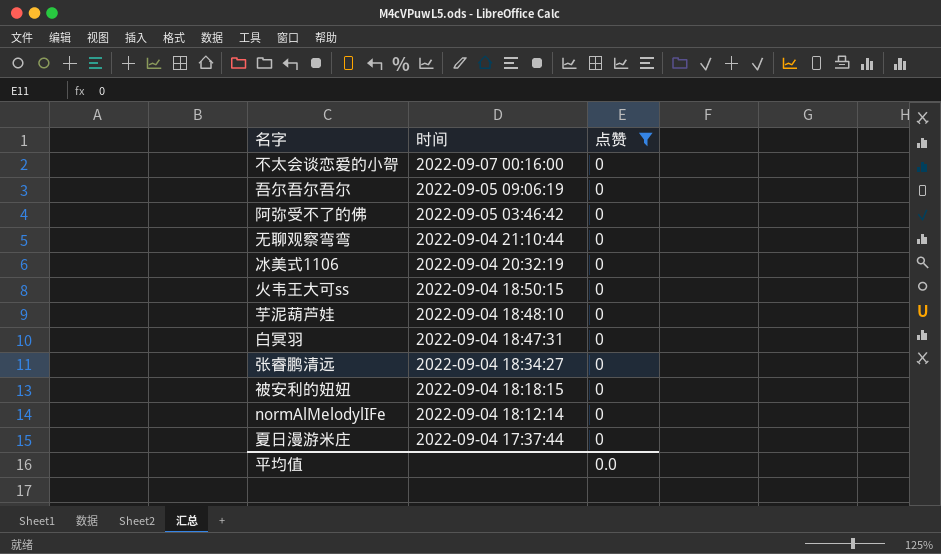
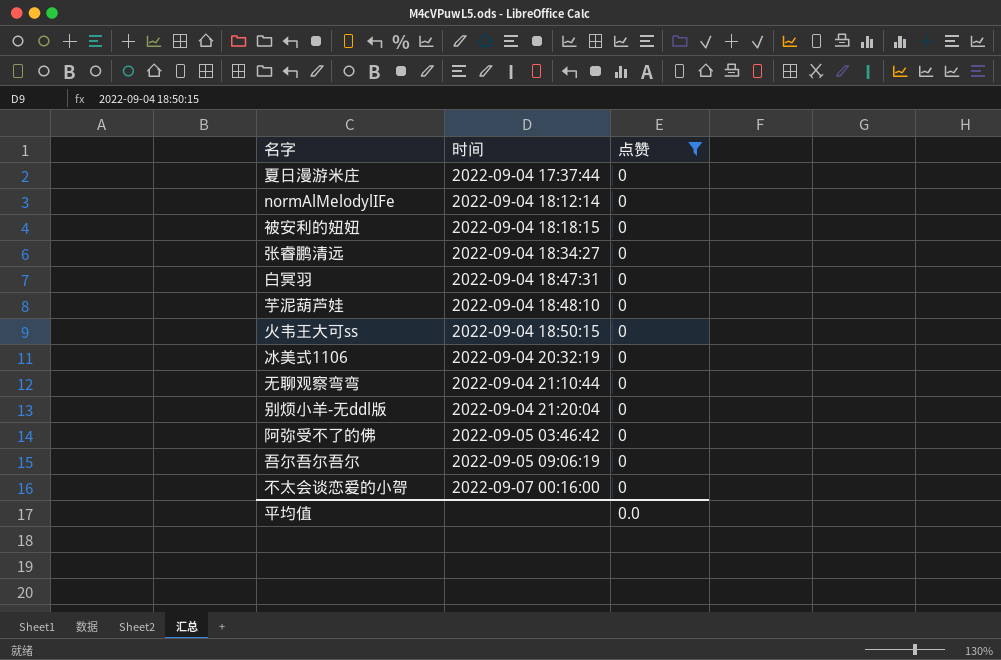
row order: 时间 descending -> 时间 ascending
row 别烦小羊-无ddl版: none -> 2022-09-04 21:20:04 | 0

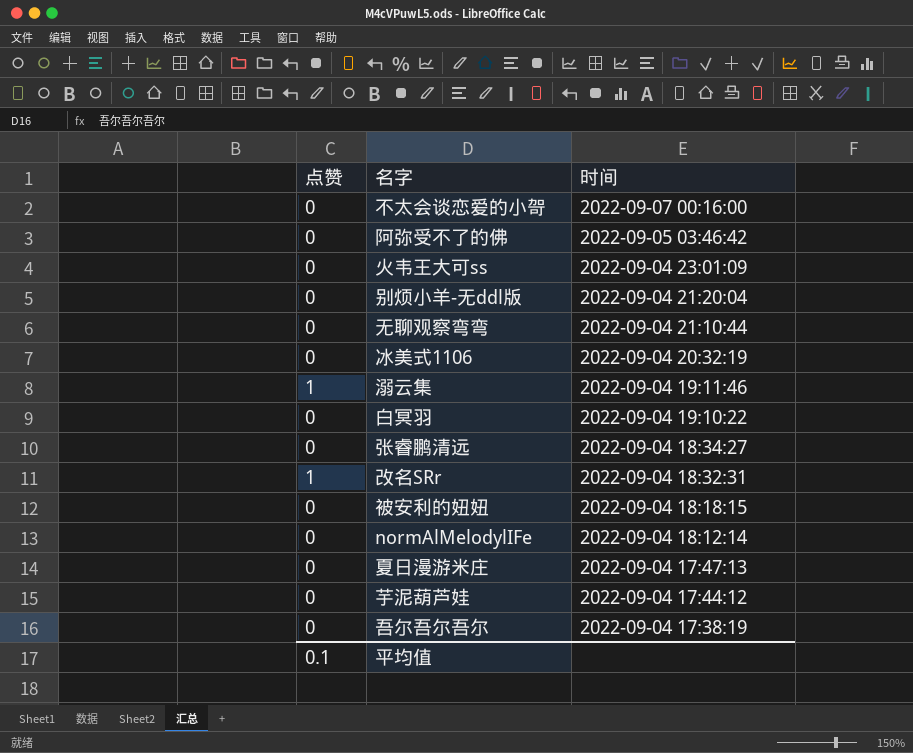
filter: 点赞 = 0 -> none
row order: 时间 ascending -> 时间 descending
column 点赞 | position: 3 -> 1
火韦王大可ss | 时间: 2022-09-04 18:50:15 -> 2022-09-04 23:01:09
白冥羽 | 时间: 2022-09-04 18:47:31 -> 2022-09-04 19:10:22
夏日漫游米庄 | 时间: 2022-09-04 17:37:44 -> 2022-09-04 17:47:13
芋泥葫芦娃 | 时间: 2022-09-04 18:48:10 -> 2022-09-04 17:44:12
吾尔吾尔吾尔 | 时间: 2022-09-05 09:06:19 -> 2022-09-04 17:38:19
平均值 | 点赞: 0.0 -> 0.1

